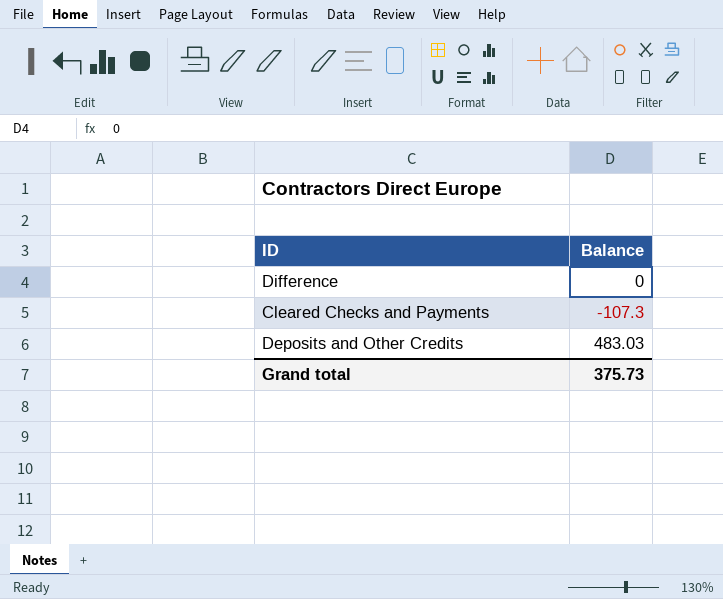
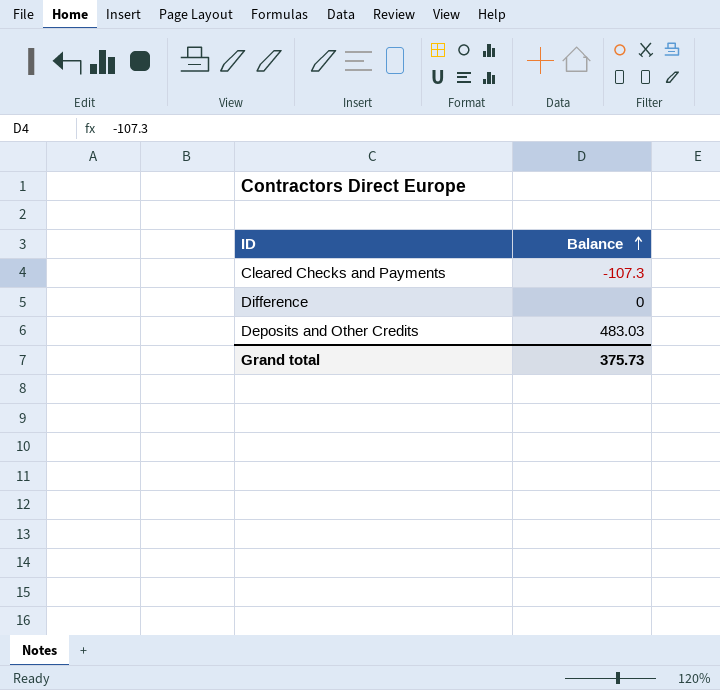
row order: none -> Balance ascending

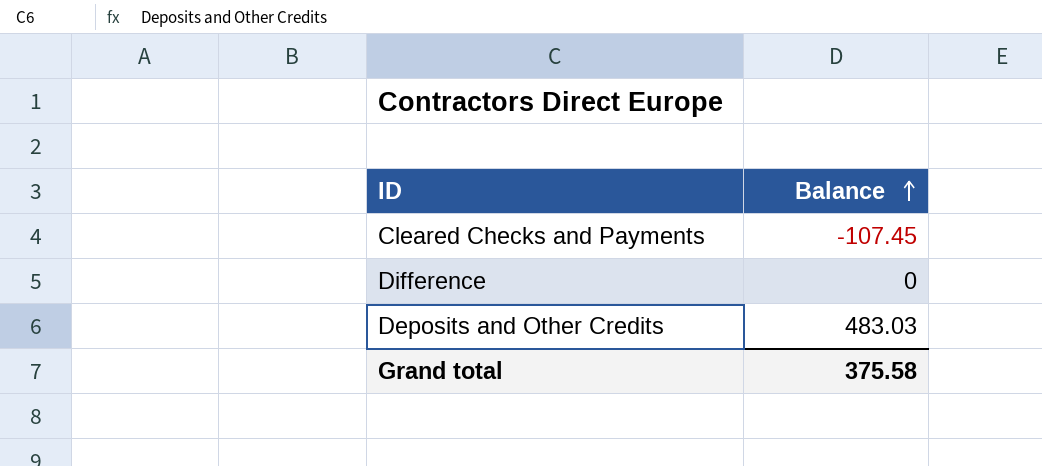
Cleared Checks and Payments | Balance: -107.3 -> -107.45
Grand total | Balance: 375.73 -> 375.58

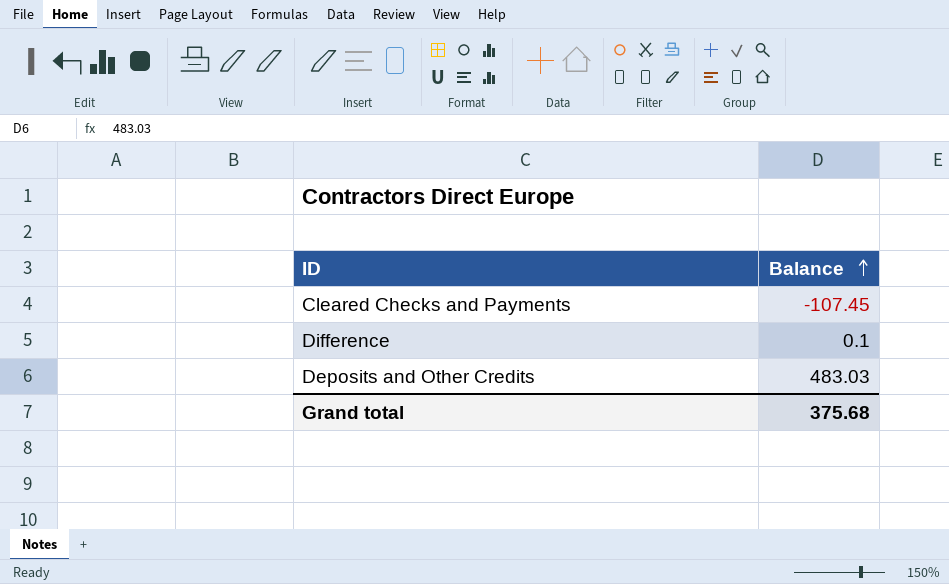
Difference | Balance: 0 -> 0.1
Grand total | Balance: 375.58 -> 375.68

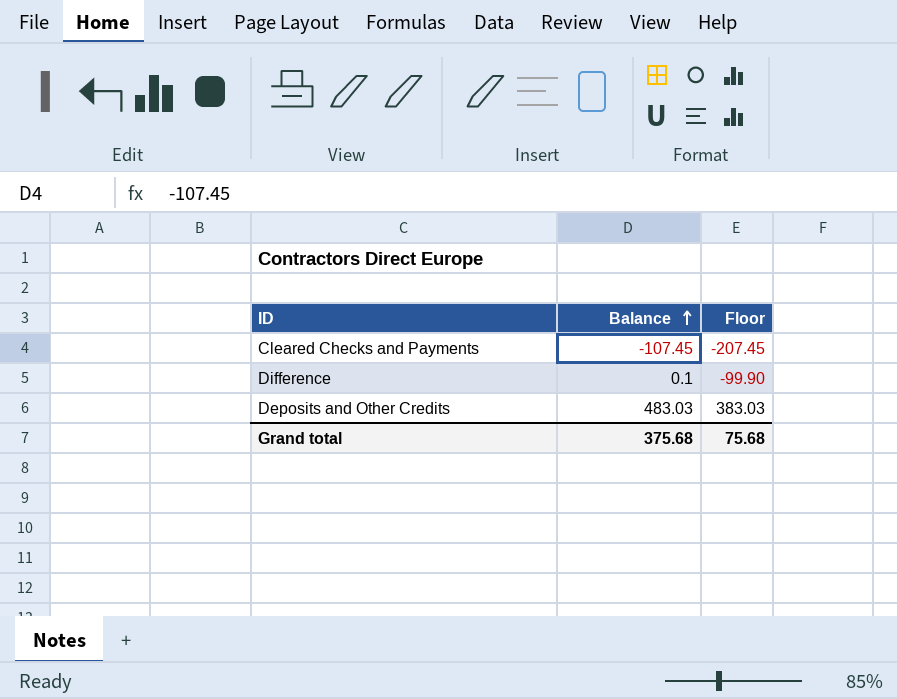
column Floor | formula: none -> [Balance] - 100

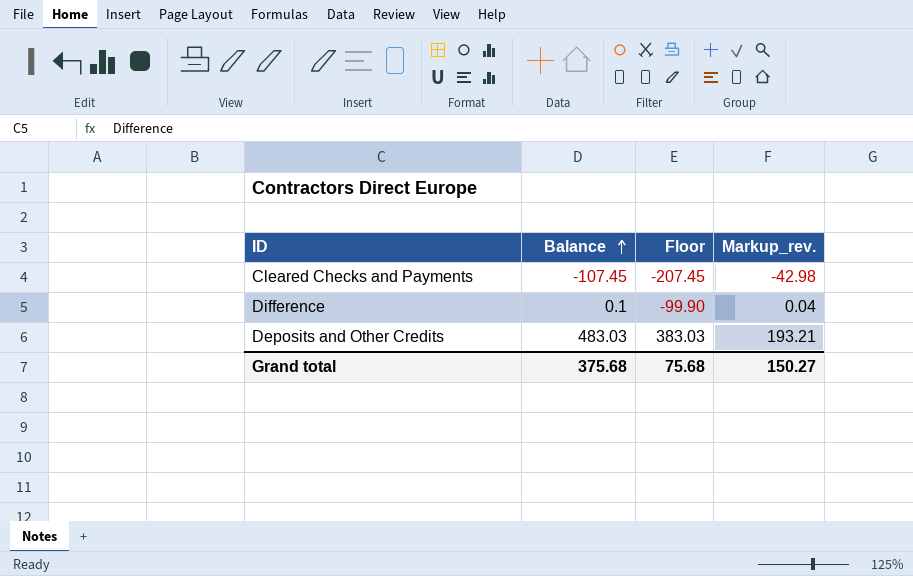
column Markup_rev. | formula: none -> [Balance] * 0.4

